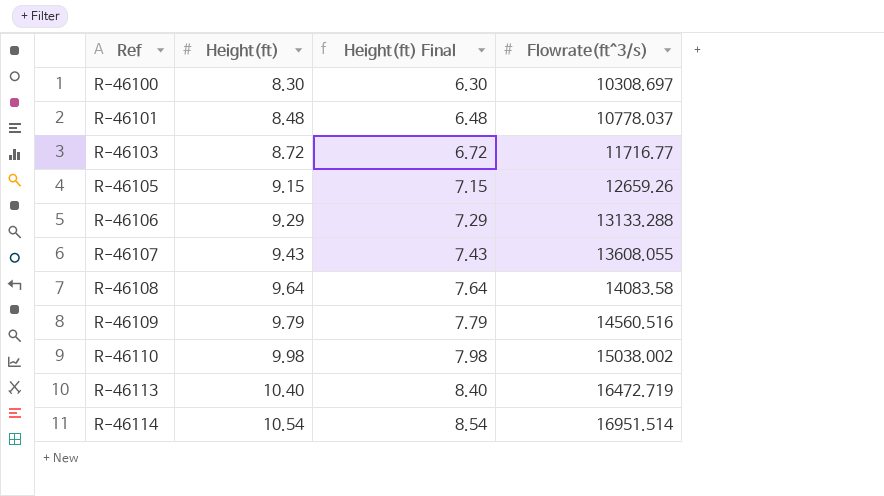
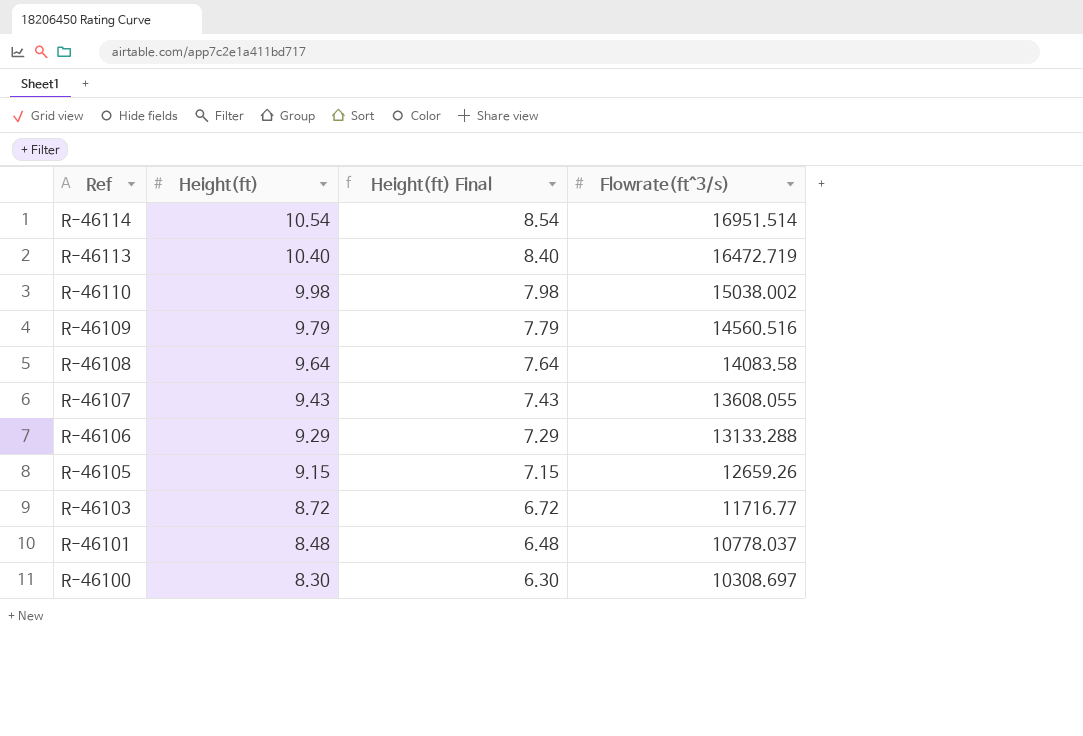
row order: Ref ascending -> Ref descending

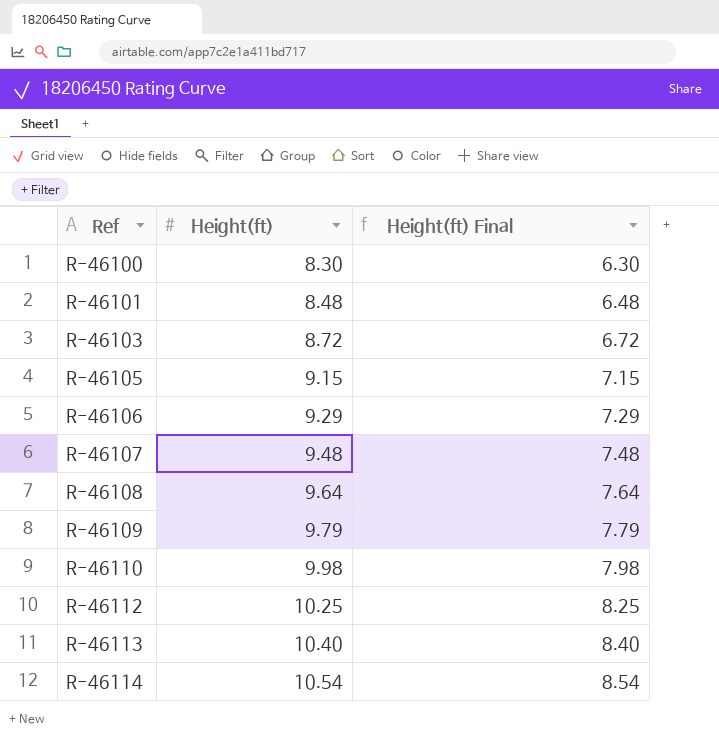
row order: Ref descending -> Ref ascending
column Flowrate(ft^3/s) | position: 4 -> none
R-46107 | Height(ft): 9.43 -> 9.48
R-46107 | Height(ft) Final: 7.43 -> 7.48
row R-46112: none -> 10.25 | 8.25

